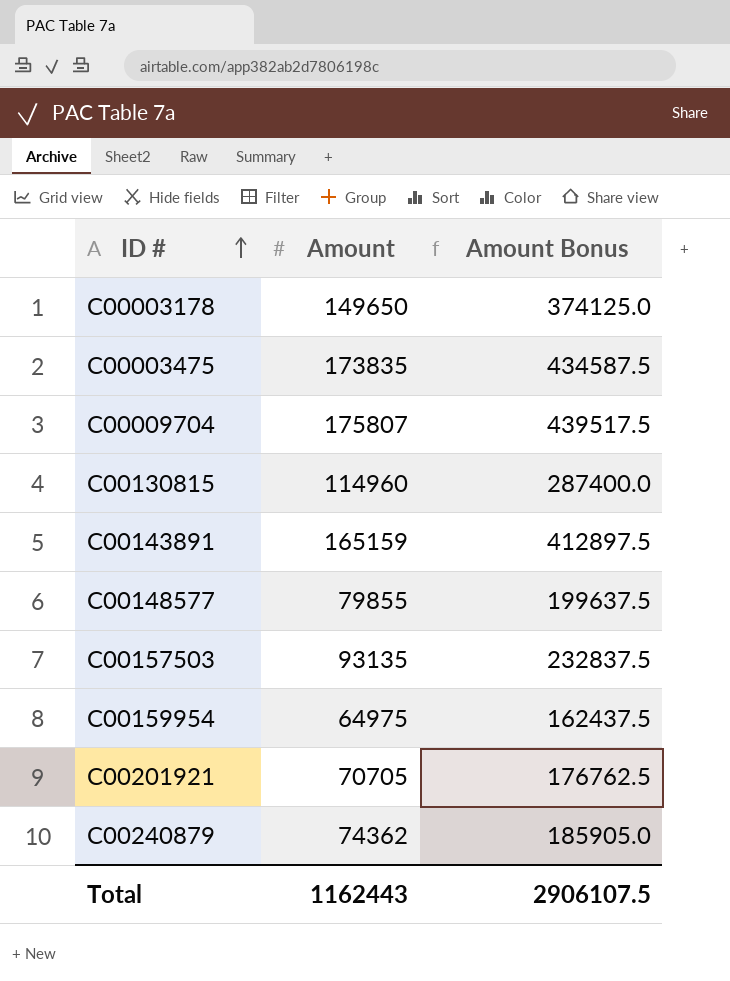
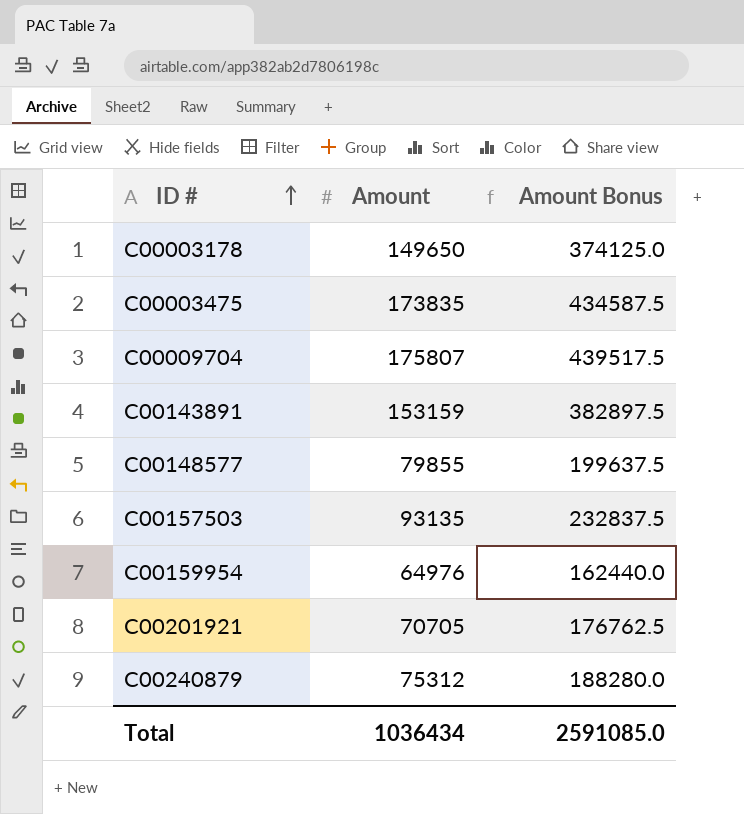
row C00130815: 114960 | 287400.0 -> none
C00143891 | Amount: 165159 -> 153159
C00143891 | Amount Bonus: 412897.5 -> 382897.5
C00159954 | Amount: 64975 -> 64976
C00159954 | Amount Bonus: 162437.5 -> 162440.0
C00240879 | Amount: 74362 -> 75312
C00240879 | Amount Bonus: 185905.0 -> 188280.0
Total | Amount: 1162443 -> 1036434
Total | Amount Bonus: 2906107.5 -> 2591085.0

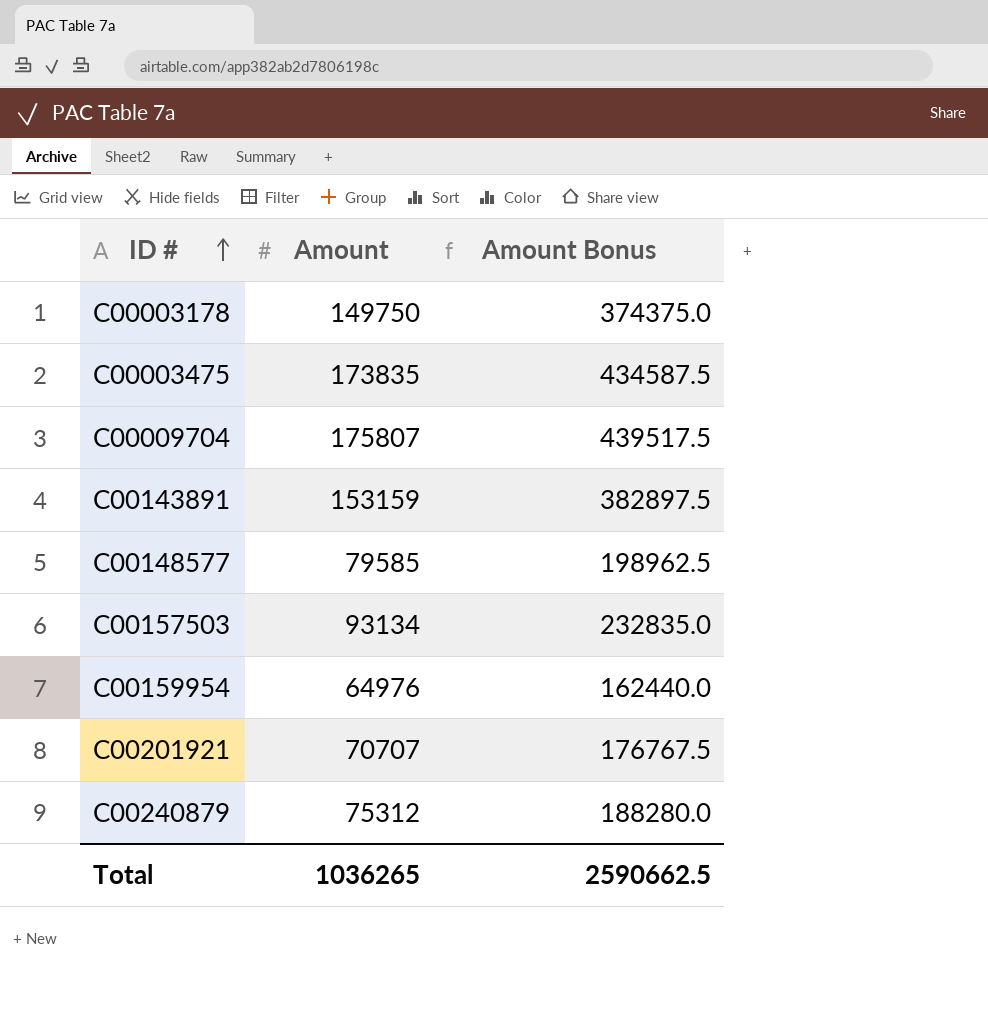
C00003178 | Amount: 149650 -> 149750
C00003178 | Amount Bonus: 374125.0 -> 374375.0
C00148577 | Amount: 79855 -> 79585
C00148577 | Amount Bonus: 199637.5 -> 198962.5
C00157503 | Amount: 93135 -> 93134
C00157503 | Amount Bonus: 232837.5 -> 232835.0
C00201921 | Amount: 70705 -> 70707
C00201921 | Amount Bonus: 176762.5 -> 176767.5
Total | Amount: 1036434 -> 1036265
Total | Amount Bonus: 2591085.0 -> 2590662.5

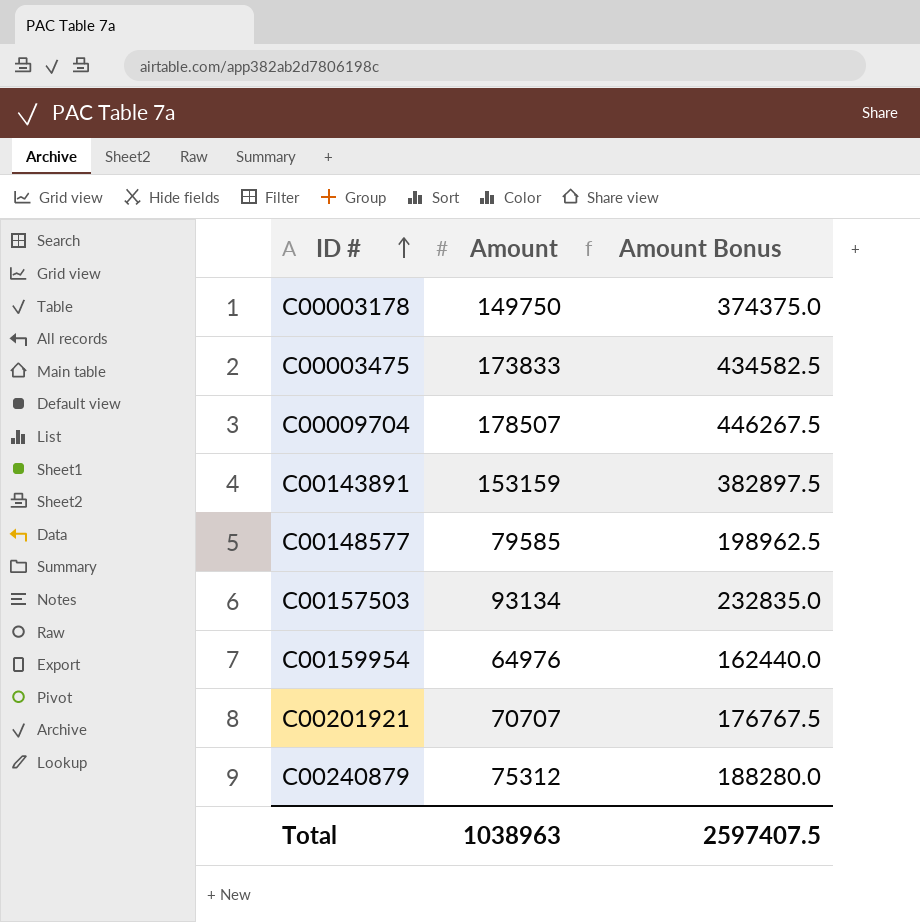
C00003475 | Amount: 173835 -> 173833
C00003475 | Amount Bonus: 434587.5 -> 434582.5
C00009704 | Amount: 175807 -> 178507
C00009704 | Amount Bonus: 439517.5 -> 446267.5
Total | Amount: 1036265 -> 1038963
Total | Amount Bonus: 2590662.5 -> 2597407.5

